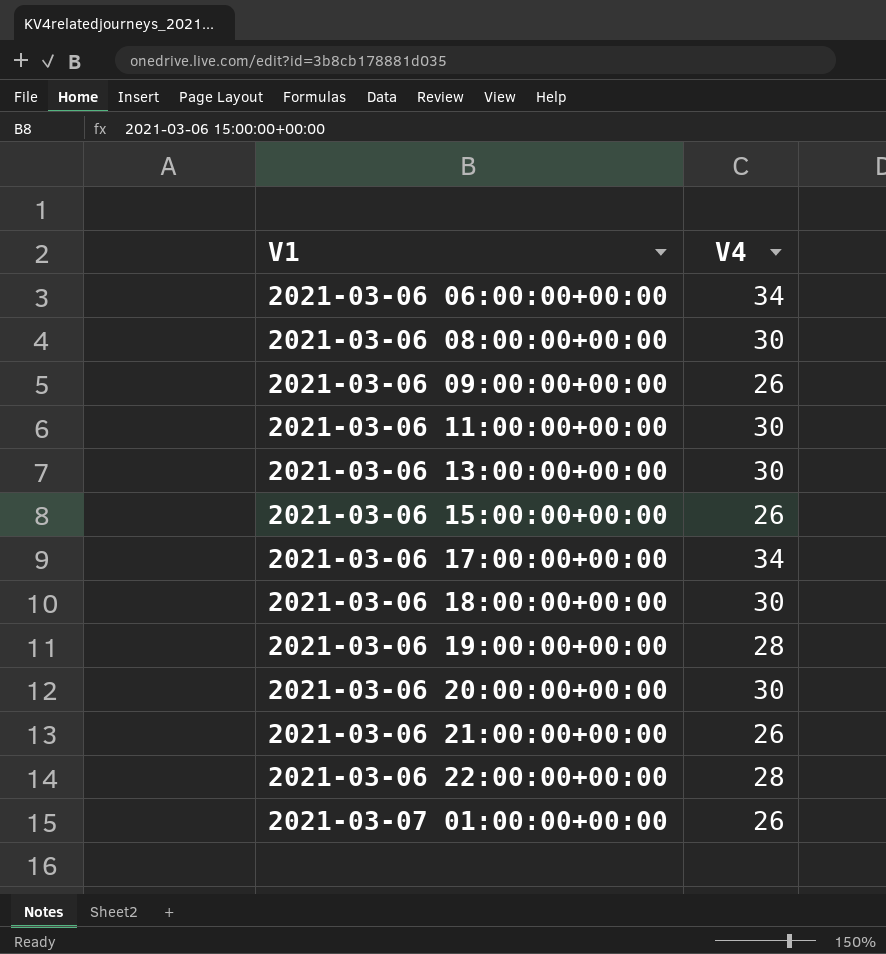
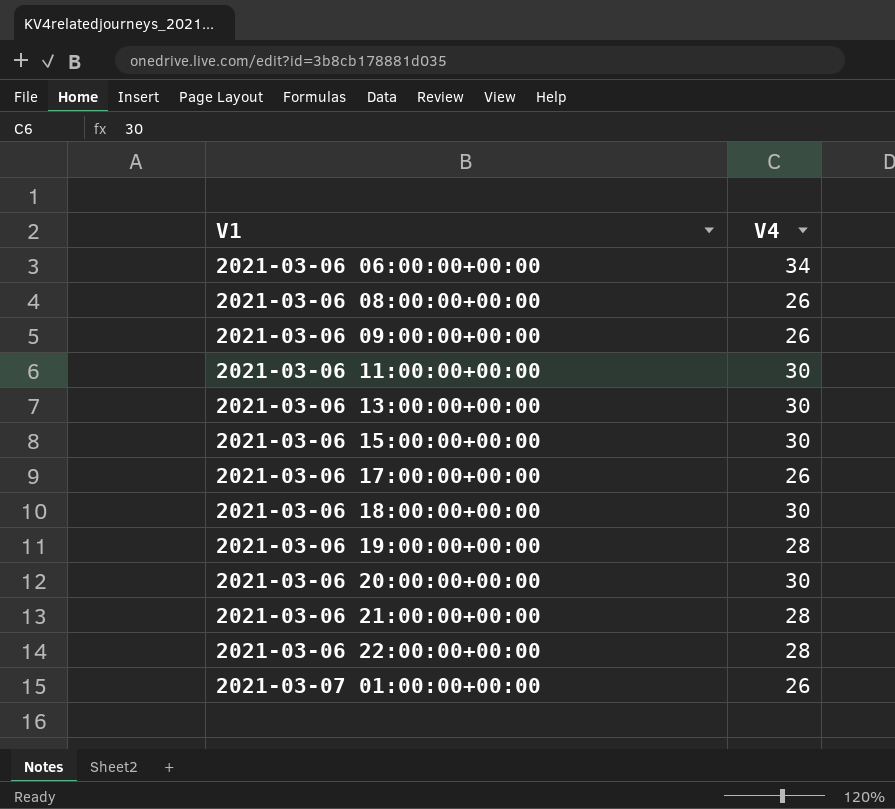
2021-03-06 08:00:00+00:00 | V4: 30 -> 26
2021-03-06 15:00:00+00:00 | V4: 26 -> 30
2021-03-06 17:00:00+00:00 | V4: 34 -> 26
2021-03-06 21:00:00+00:00 | V4: 26 -> 28

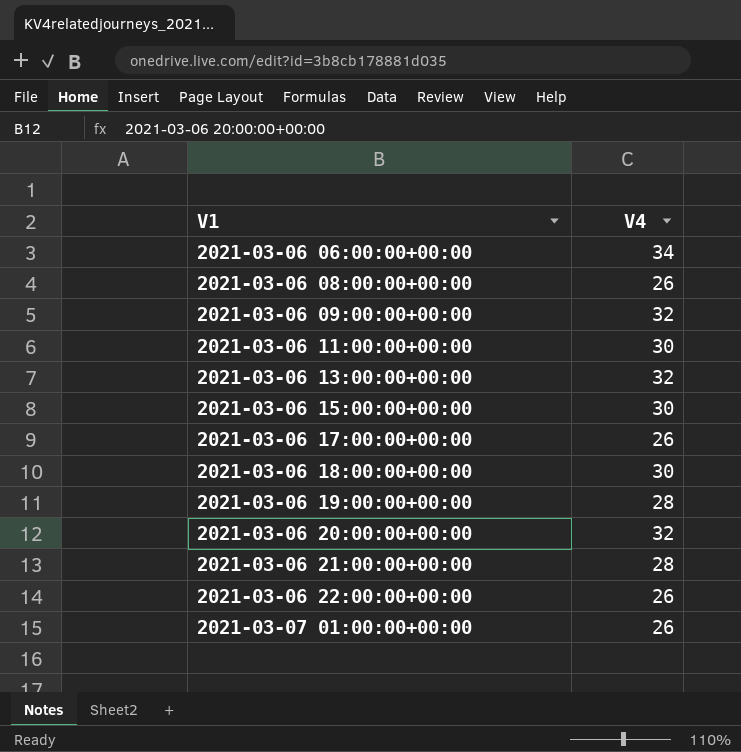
2021-03-06 09:00:00+00:00 | V4: 26 -> 32
2021-03-06 13:00:00+00:00 | V4: 30 -> 32
2021-03-06 20:00:00+00:00 | V4: 30 -> 32
2021-03-06 22:00:00+00:00 | V4: 28 -> 26

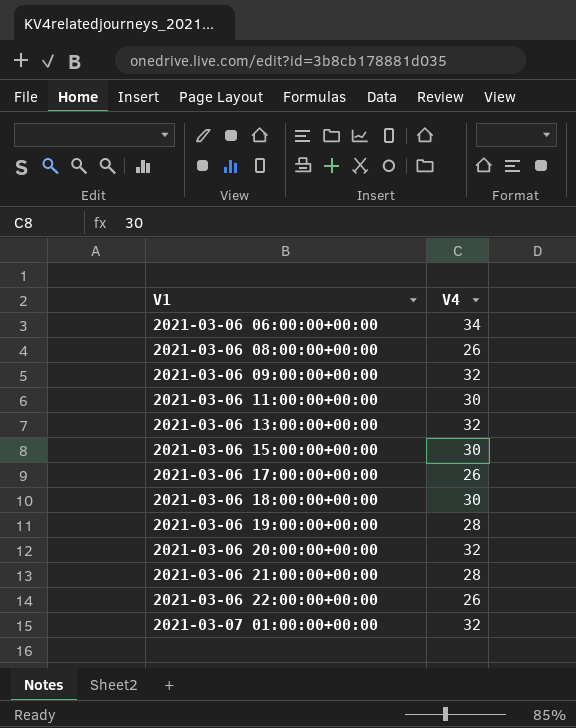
2021-03-07 01:00:00+00:00 | V4: 26 -> 32

